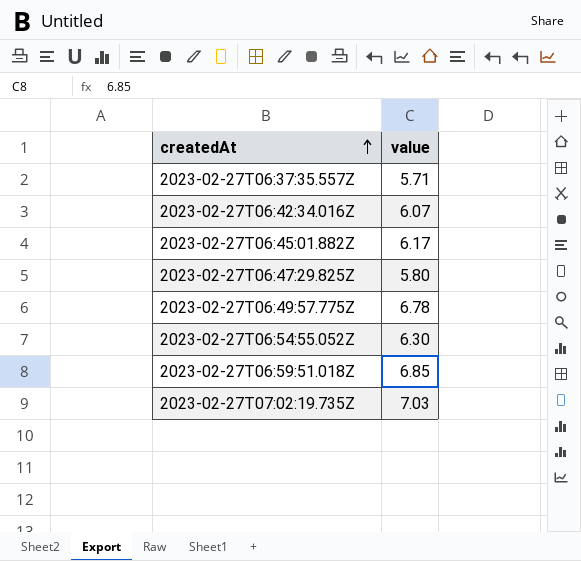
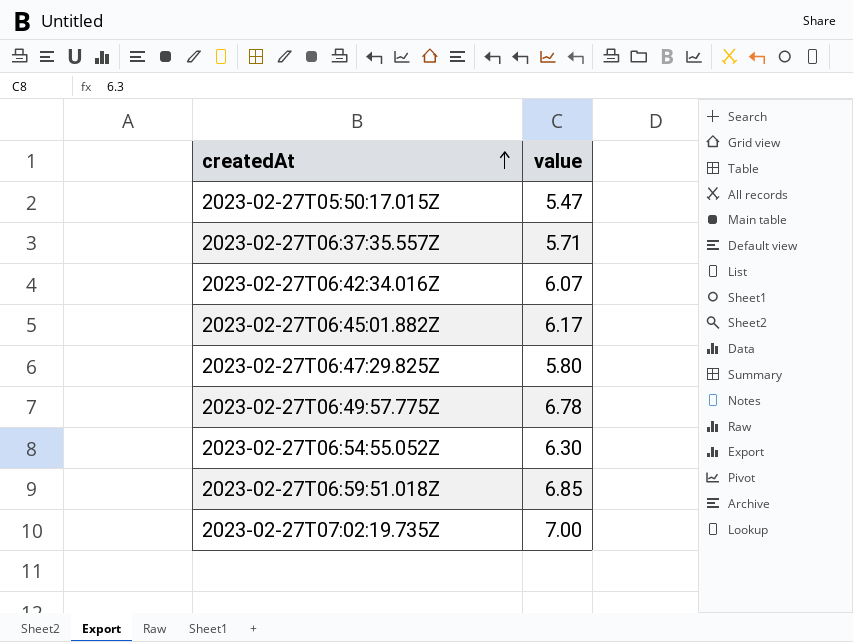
row 2023-02-27T05:50:17.015Z: none -> 5.47
2023-02-27T07:02:19.735Z | value: 7.03 -> 7.00

